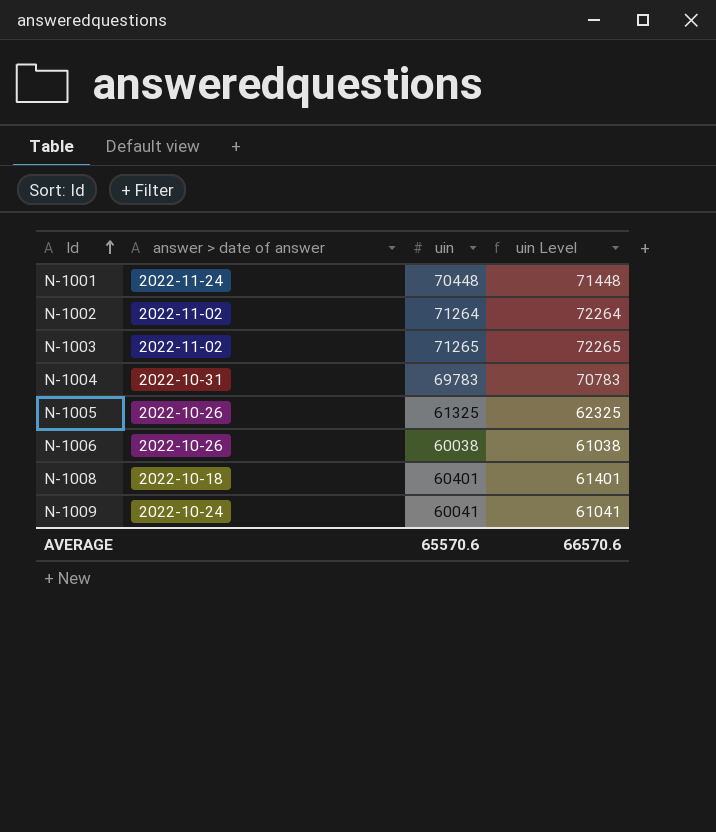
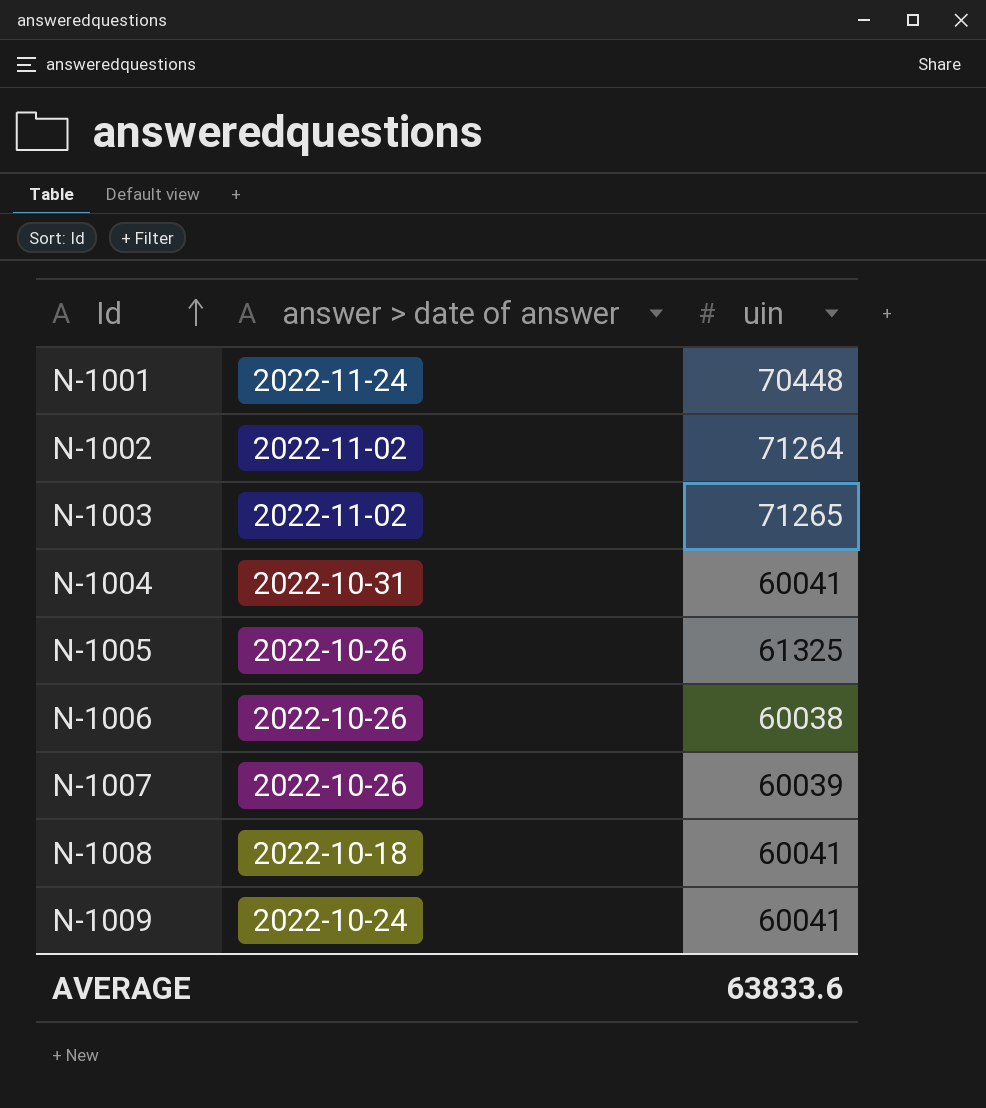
column uin Level | formula: [uin] + 1000 -> none
N-1004 | uin: 69783 -> 60041
row N-1007: none -> 2022-10-26 | 60039
N-1008 | uin: 60401 -> 60041
AVERAGE | uin: 65570.6 -> 63833.6

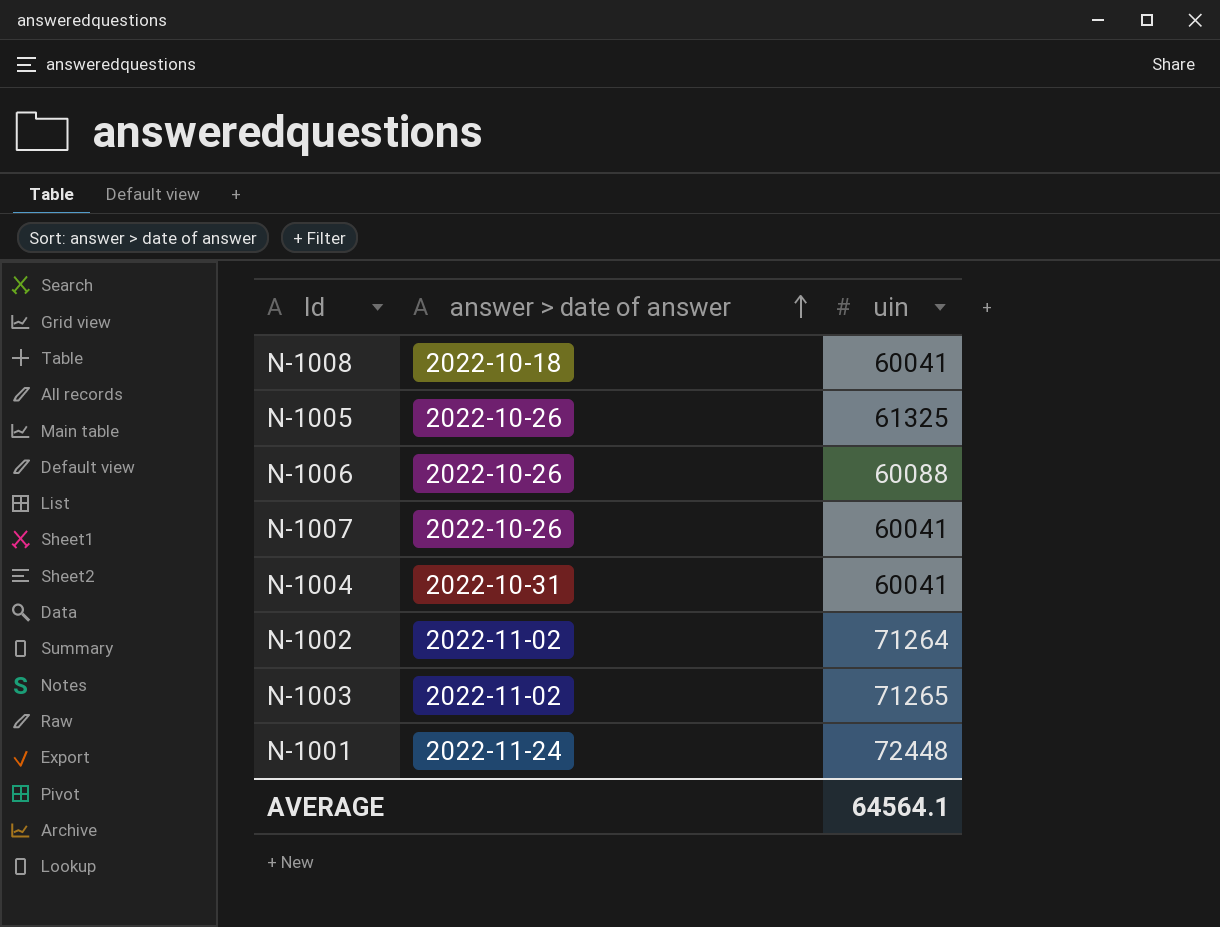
row order: Id ascending -> answer > date of answer ascending
row N-1009: 2022-10-24 | 60041 -> none
N-1006 | uin: 60038 -> 60088
N-1007 | uin: 60039 -> 60041
N-1001 | uin: 70448 -> 72448
AVERAGE | uin: 63833.6 -> 64564.1

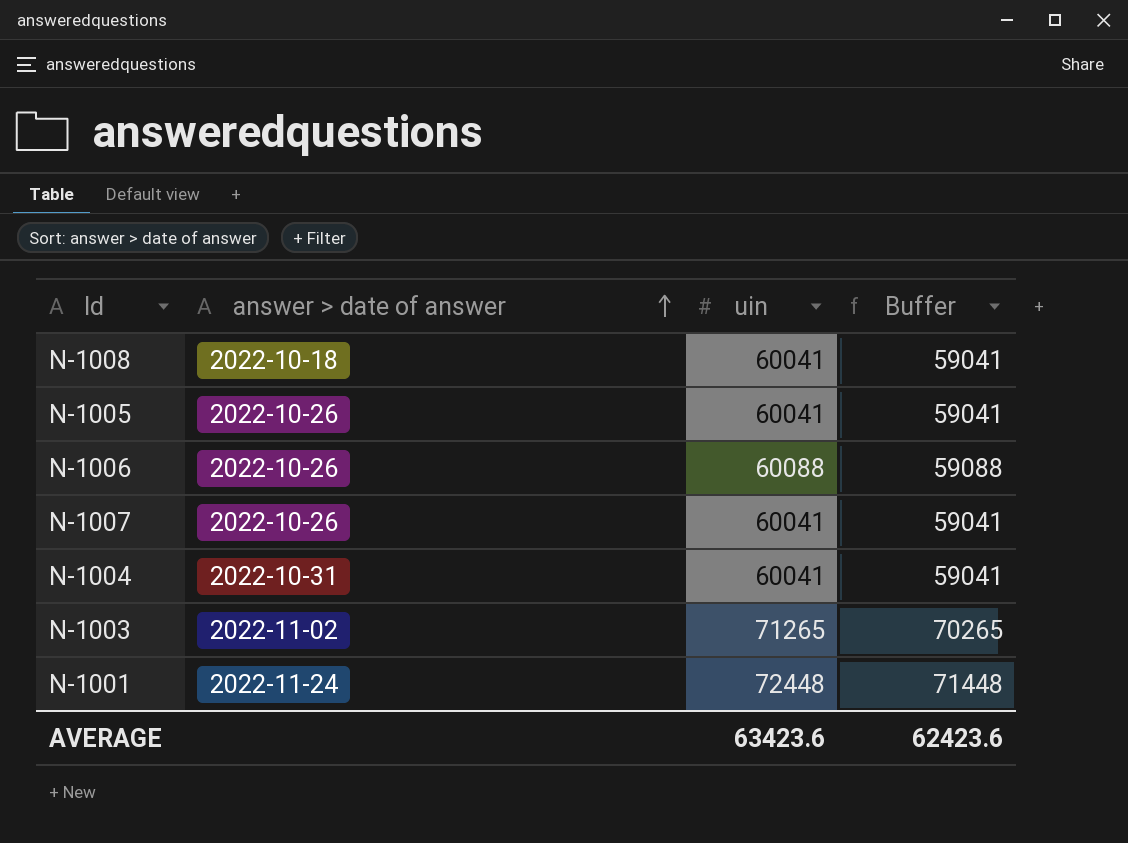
column Buffer | formula: none -> [uin] - 1000
row N-1002: 2022-11-02 | 71264 -> none
N-1005 | uin: 61325 -> 60041
AVERAGE | uin: 64564.1 -> 63423.6

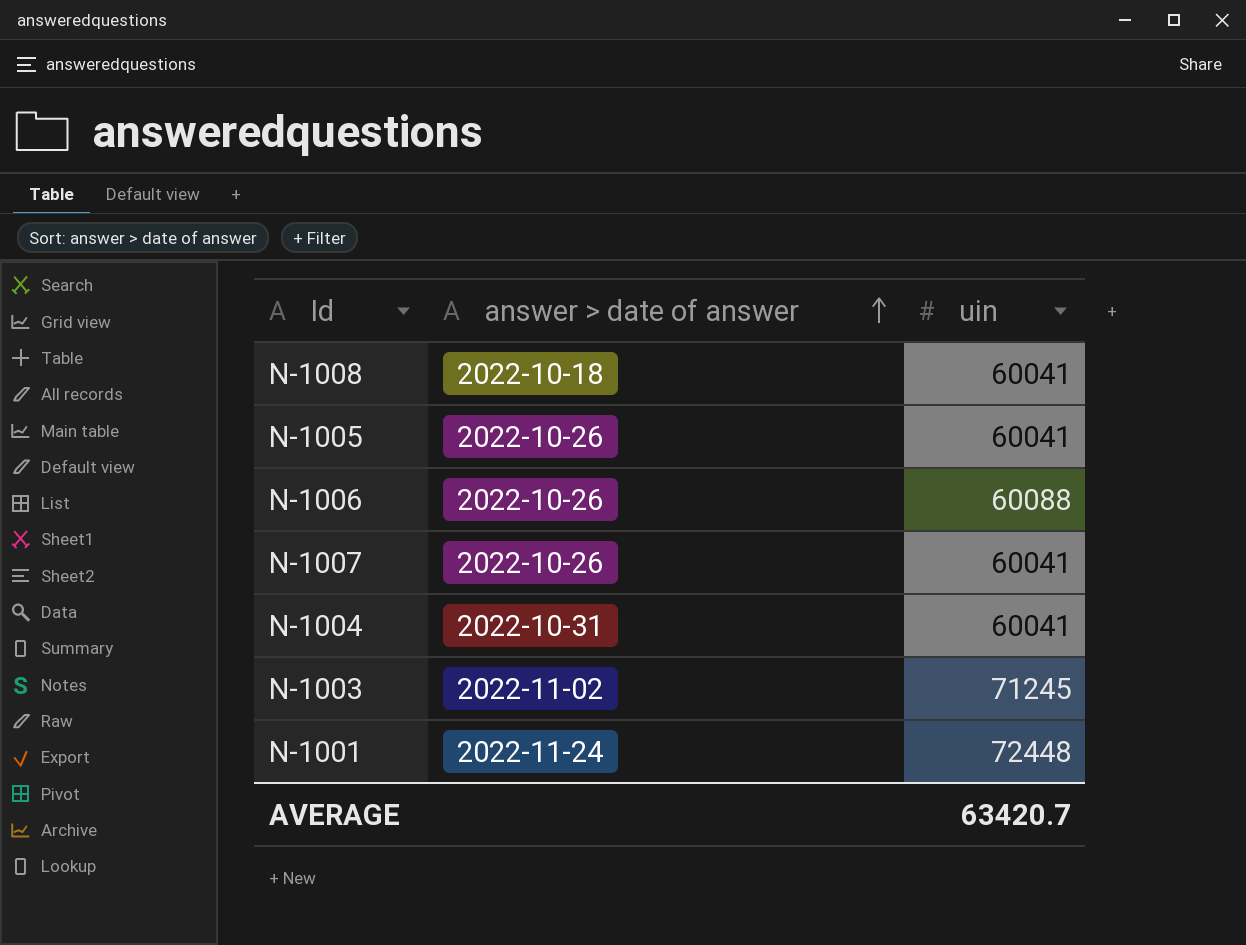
column Buffer | formula: [uin] - 1000 -> none
N-1003 | uin: 71265 -> 71245
AVERAGE | uin: 63423.6 -> 63420.7

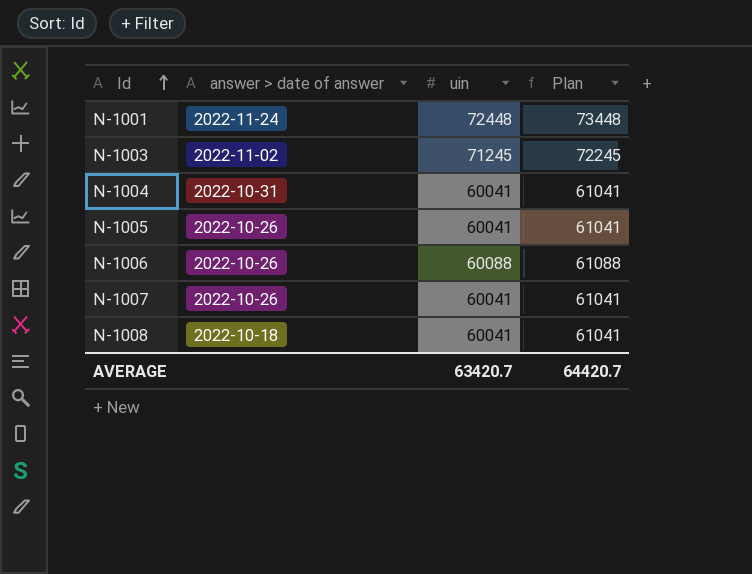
row order: answer > date of answer ascending -> Id ascending
column Plan | formula: none -> [uin] + 1000

